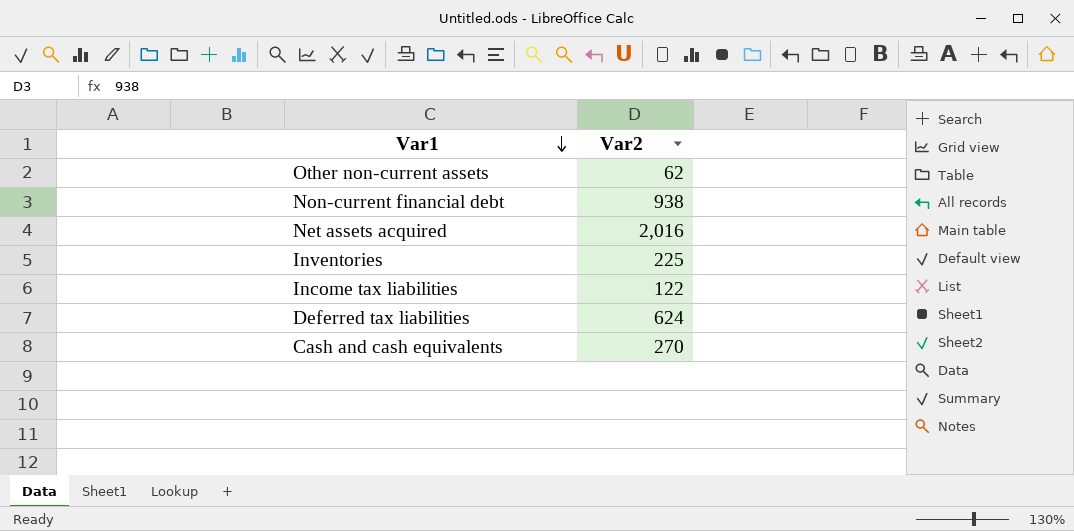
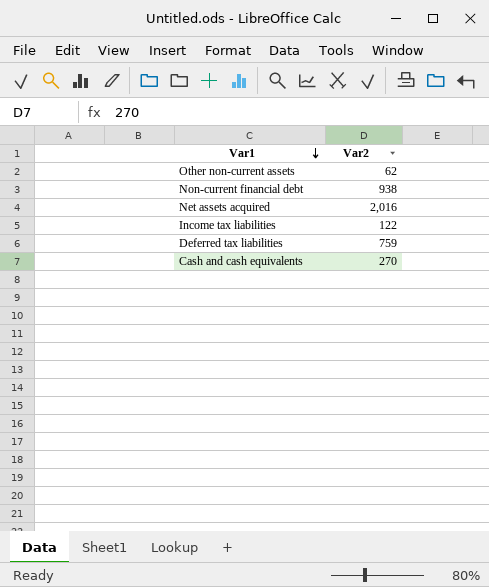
row Inventories: 225 -> none
Deferred tax liabilities | Var2: 624 -> 759

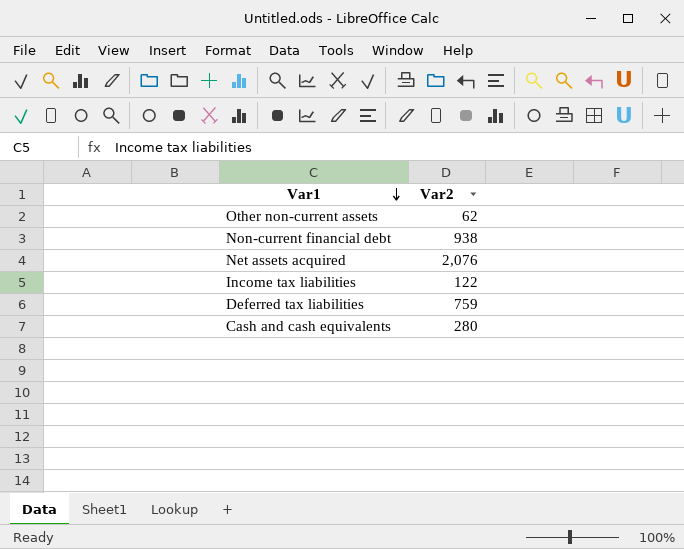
Net assets acquired | Var2: 2,016 -> 2,076
Cash and cash equivalents | Var2: 270 -> 280

